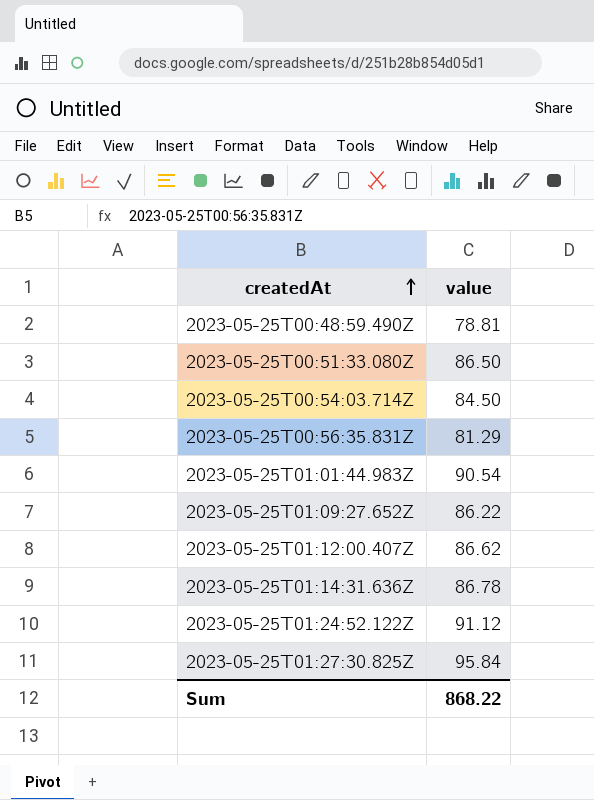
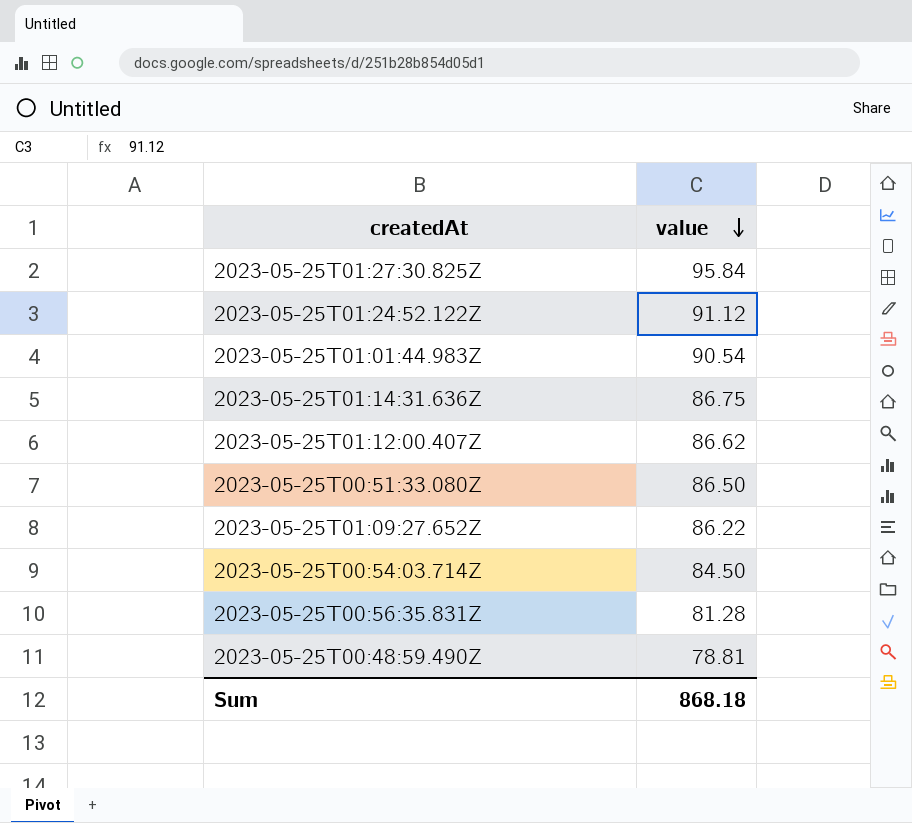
row order: createdAt ascending -> value descending
2023-05-25T01:14:31.636Z | value: 86.78 -> 86.75
2023-05-25T00:56:35.831Z | value: 81.29 -> 81.28
Sum | value: 868.22 -> 868.18

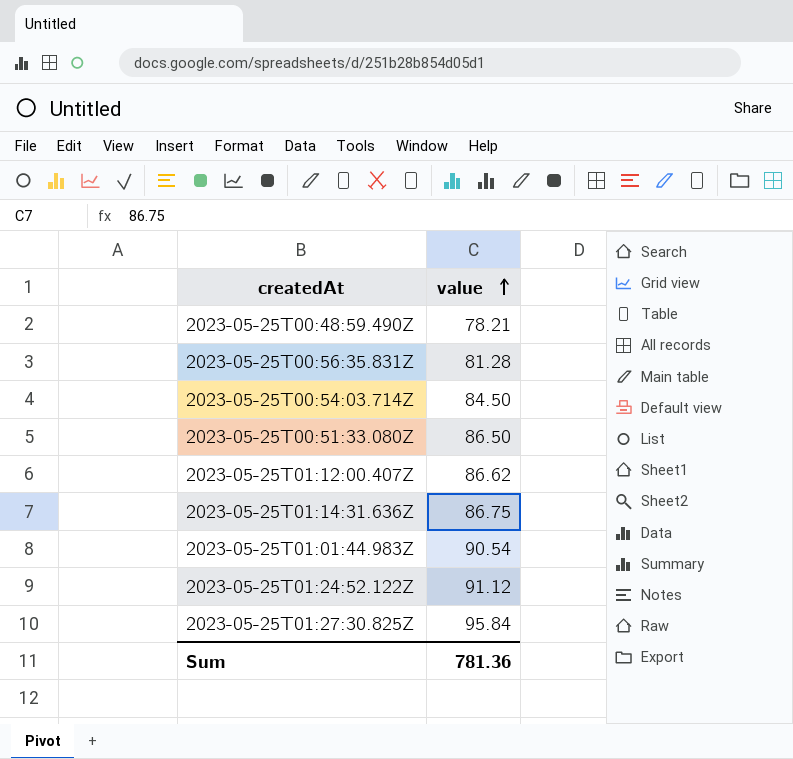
row order: value descending -> value ascending
row 2023-05-25T01:09:27.652Z: 86.22 -> none
2023-05-25T00:48:59.490Z | value: 78.81 -> 78.21
Sum | value: 868.18 -> 781.36

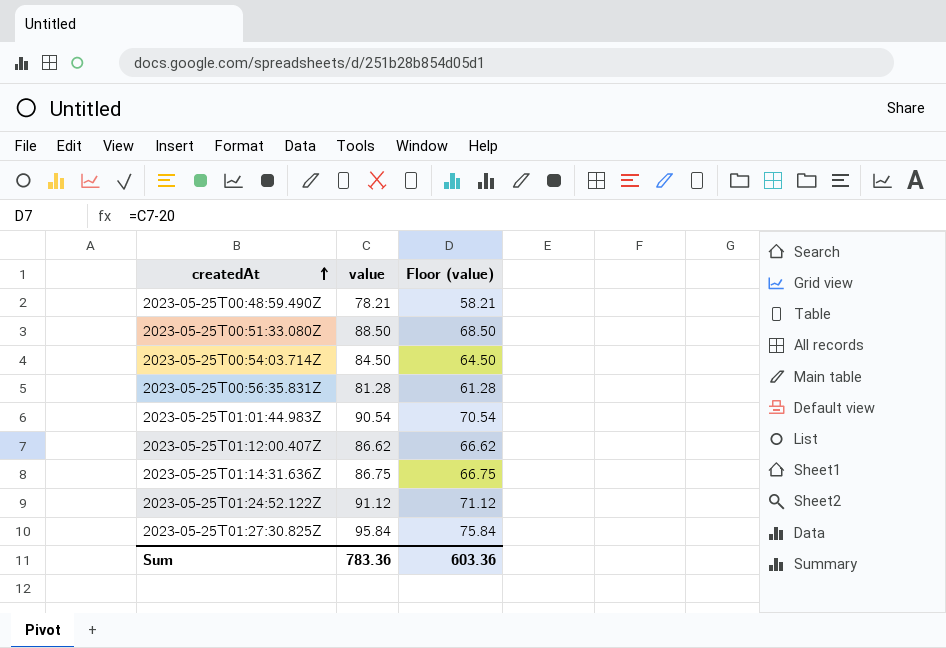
row order: value ascending -> createdAt ascending
column Floor (value) | formula: none -> [value] - 20
2023-05-25T00:51:33.080Z | value: 86.50 -> 88.50
Sum | value: 781.36 -> 783.36

